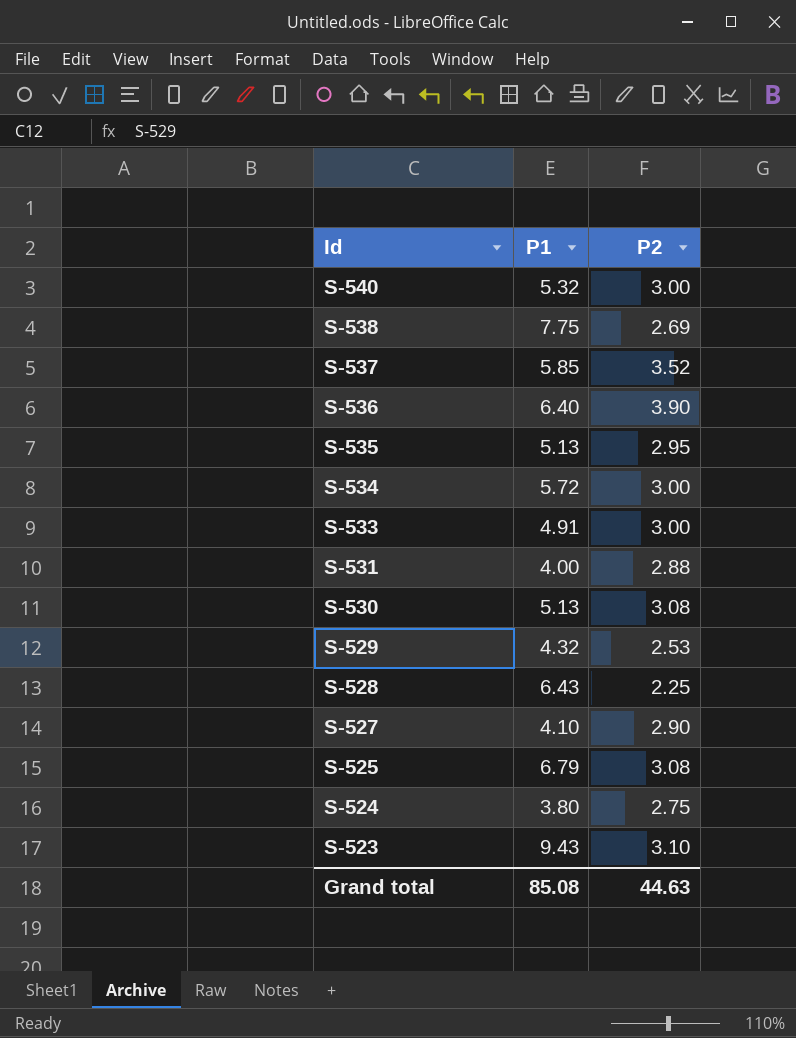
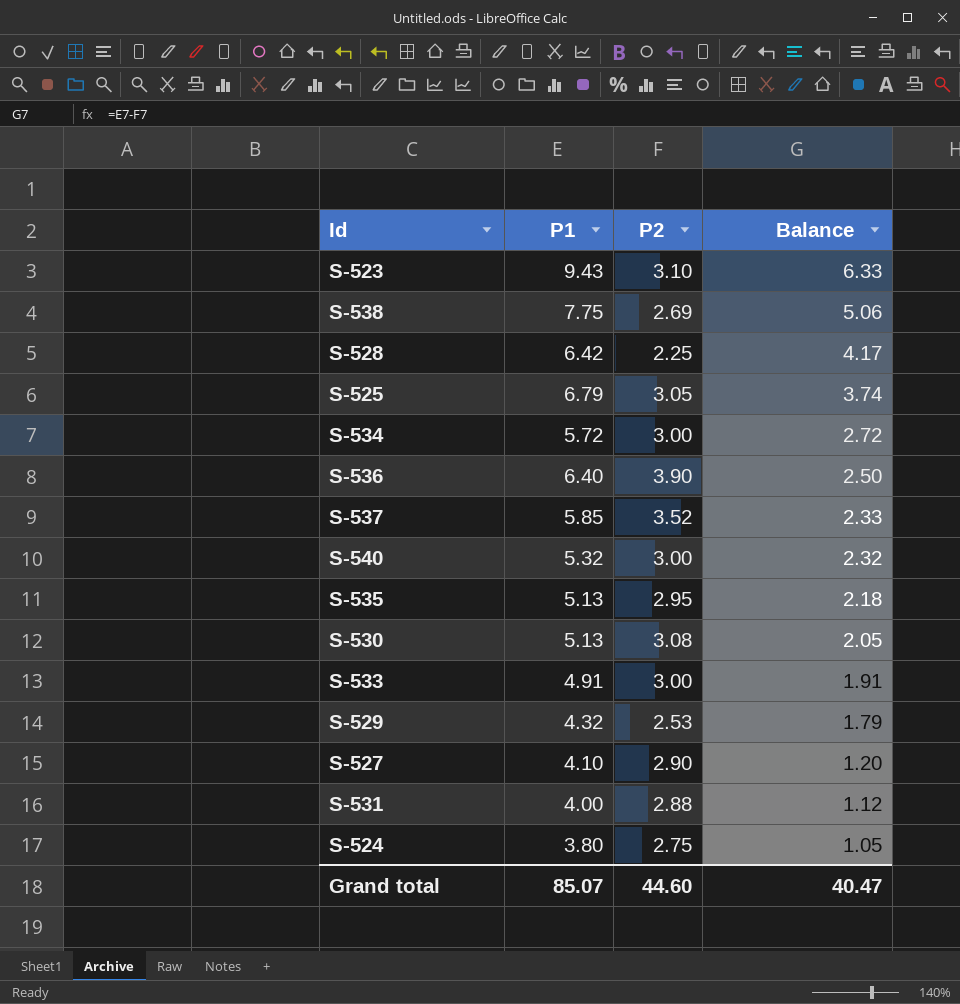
row order: Id descending -> Balance descending
column Balance | formula: none -> [P1] - [P2]
S-528 | P1: 6.43 -> 6.42
S-525 | P2: 3.08 -> 3.05
Grand total | P1: 85.08 -> 85.07
Grand total | P2: 44.63 -> 44.60

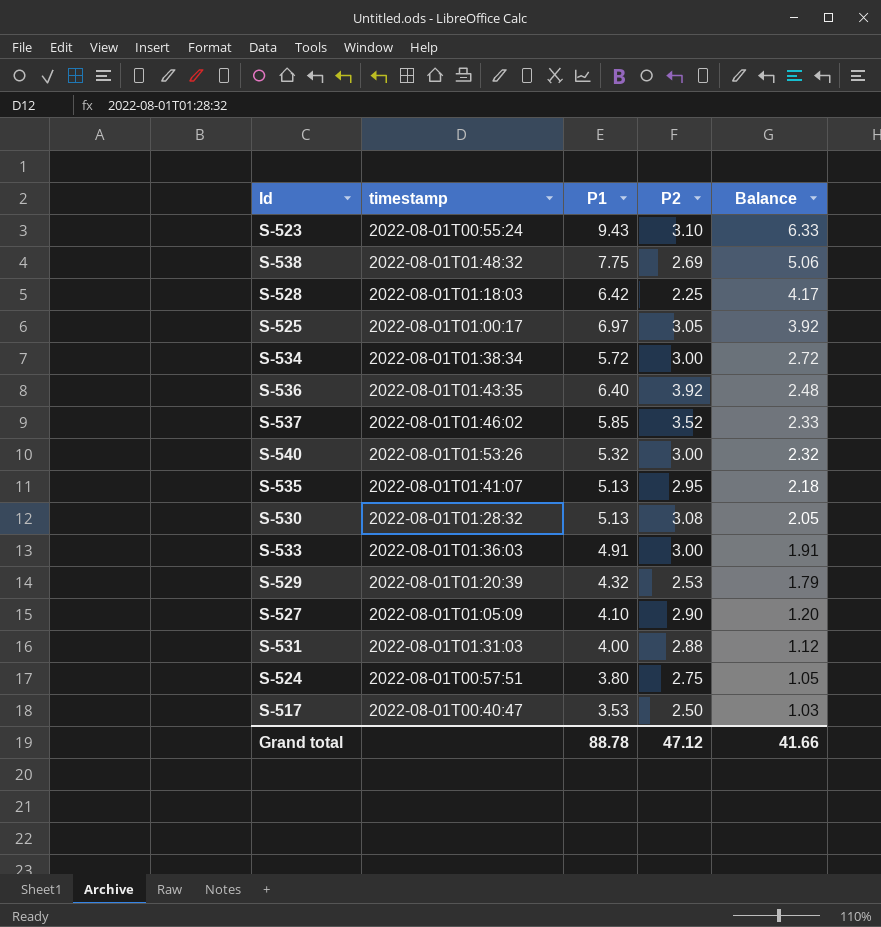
column timestamp | position: none -> 2
S-525 | P1: 6.79 -> 6.97
S-525 | Balance: 3.74 -> 3.92
S-536 | P2: 3.90 -> 3.92
S-536 | Balance: 2.50 -> 2.48
row S-517: none -> 2022-08-01T00:40:47 | 3.53 | 2.50 | 1.03
Grand total | P1: 85.07 -> 88.78
Grand total | P2: 44.60 -> 47.12
Grand total | Balance: 40.47 -> 41.66

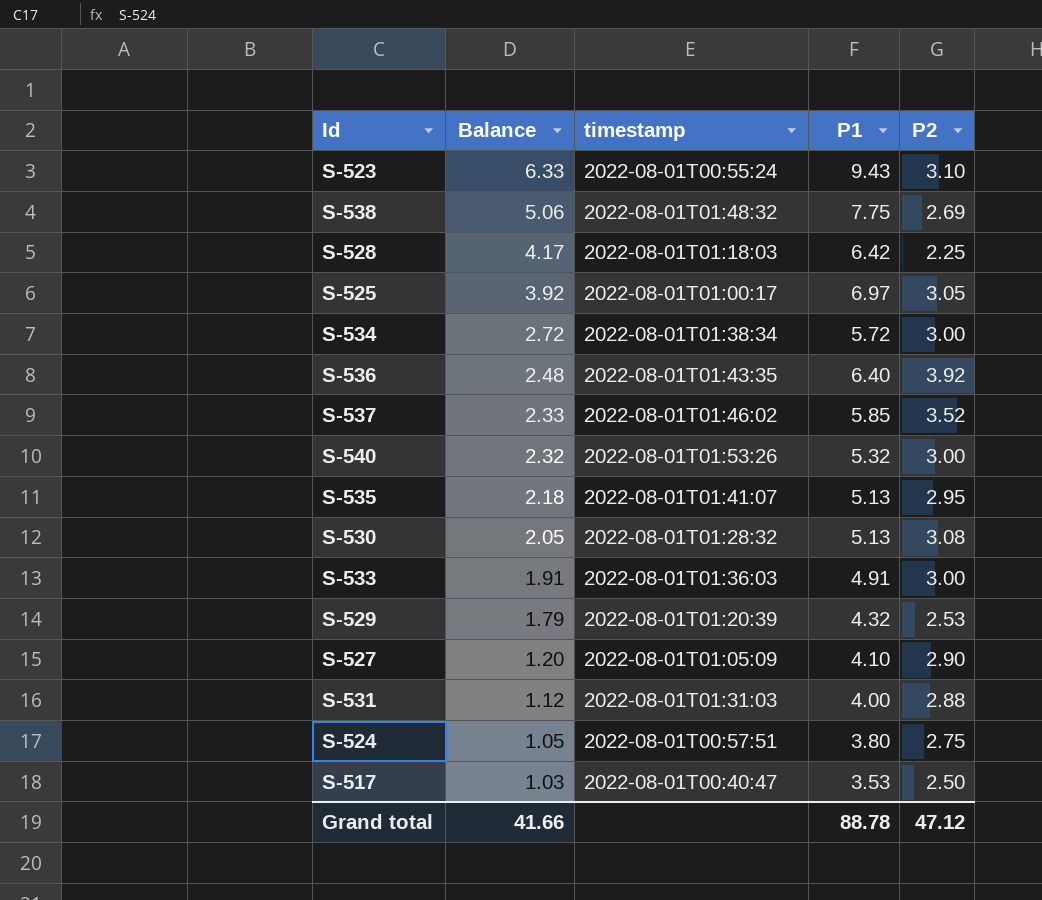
column Balance | position: 5 -> 2

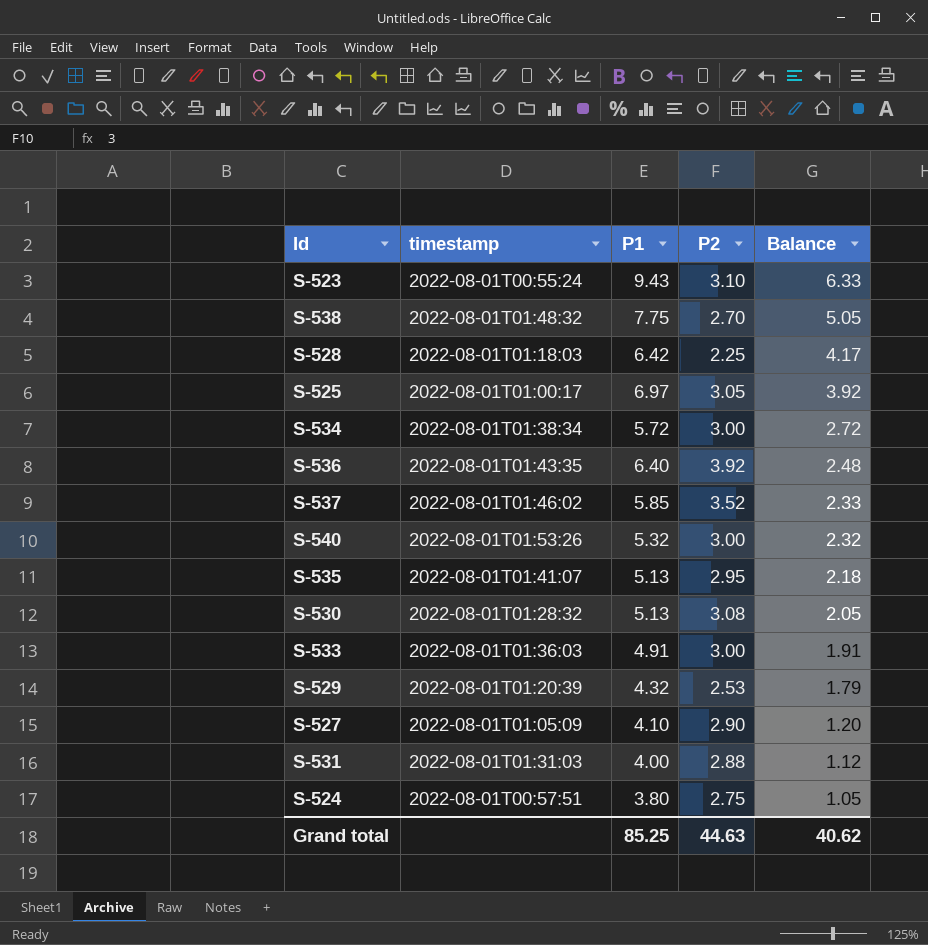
column Balance | position: 2 -> 5
row S-517: 1.03 | 2022-08-01T00:40:47 | 3.53 | 2.50 -> none
S-538 | P2: 2.69 -> 2.70
S-538 | Balance: 5.06 -> 5.05
Grand total | P1: 88.78 -> 85.25
Grand total | P2: 47.12 -> 44.63
Grand total | Balance: 41.66 -> 40.62

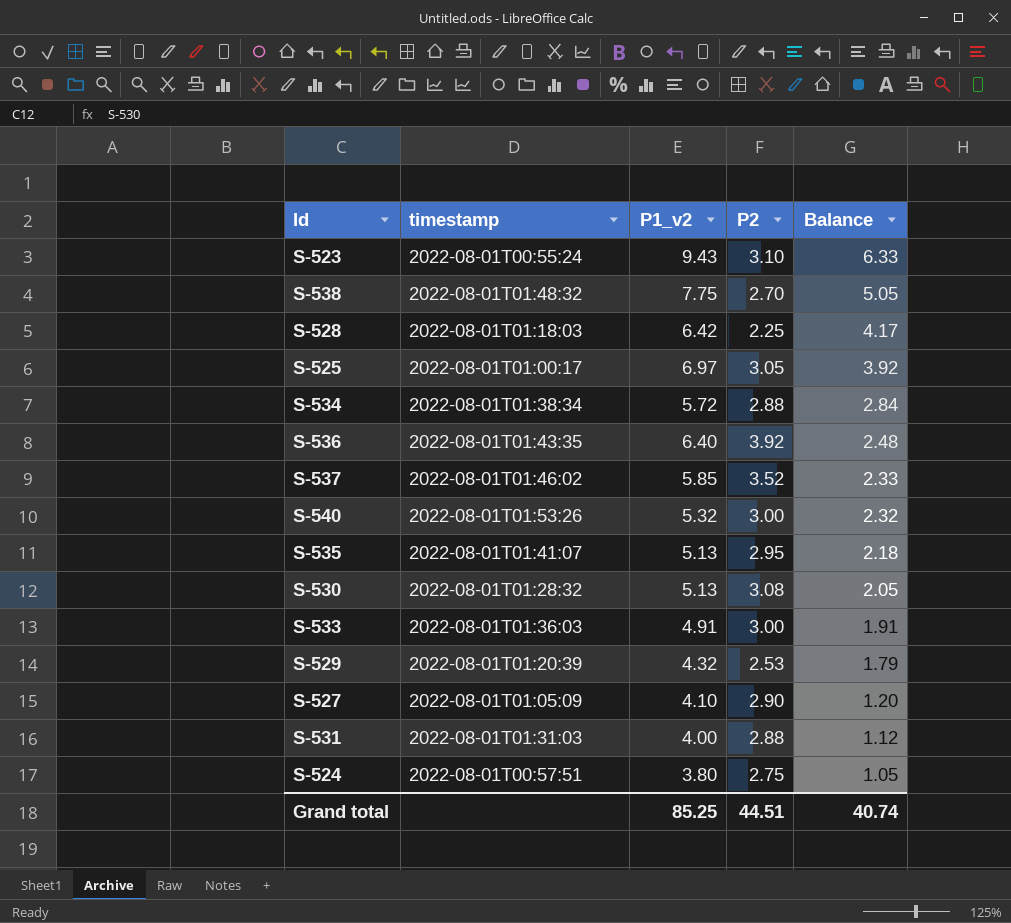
column name: P1 -> P1_v2
S-534 | P2: 3.00 -> 2.88
S-534 | Balance: 2.72 -> 2.84
Grand total | P2: 44.63 -> 44.51
Grand total | Balance: 40.62 -> 40.74

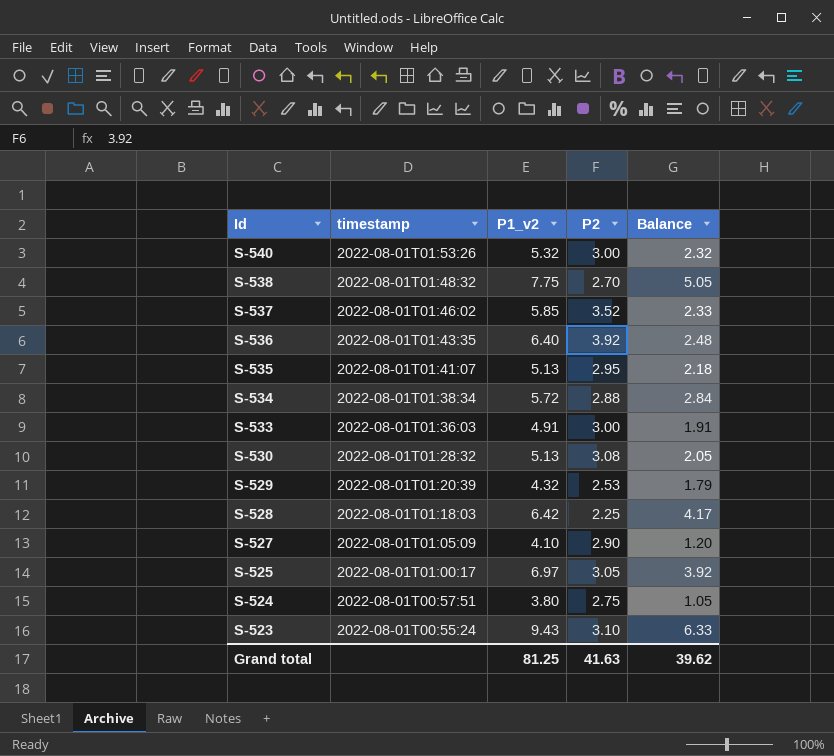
row order: Balance descending -> Id descending
row S-531: 2022-08-01T01:31:03 | 4.00 | 2.88 | 1.12 -> none
Grand total | P1_v2: 85.25 -> 81.25
Grand total | P2: 44.51 -> 41.63
Grand total | Balance: 40.74 -> 39.62

